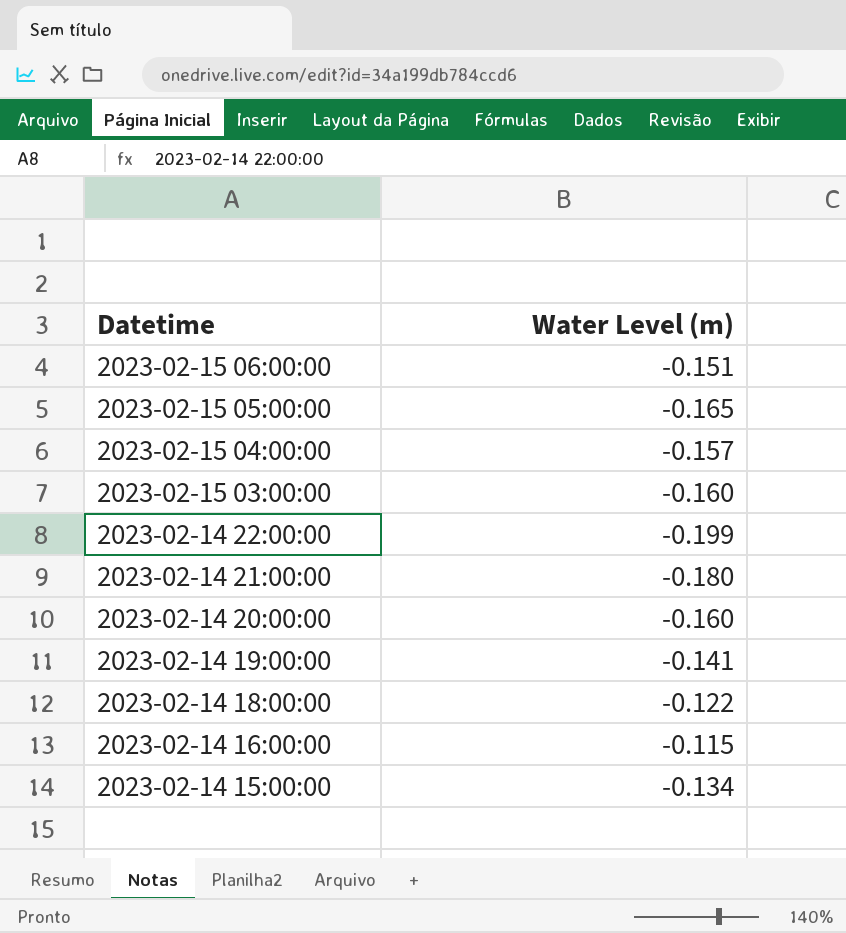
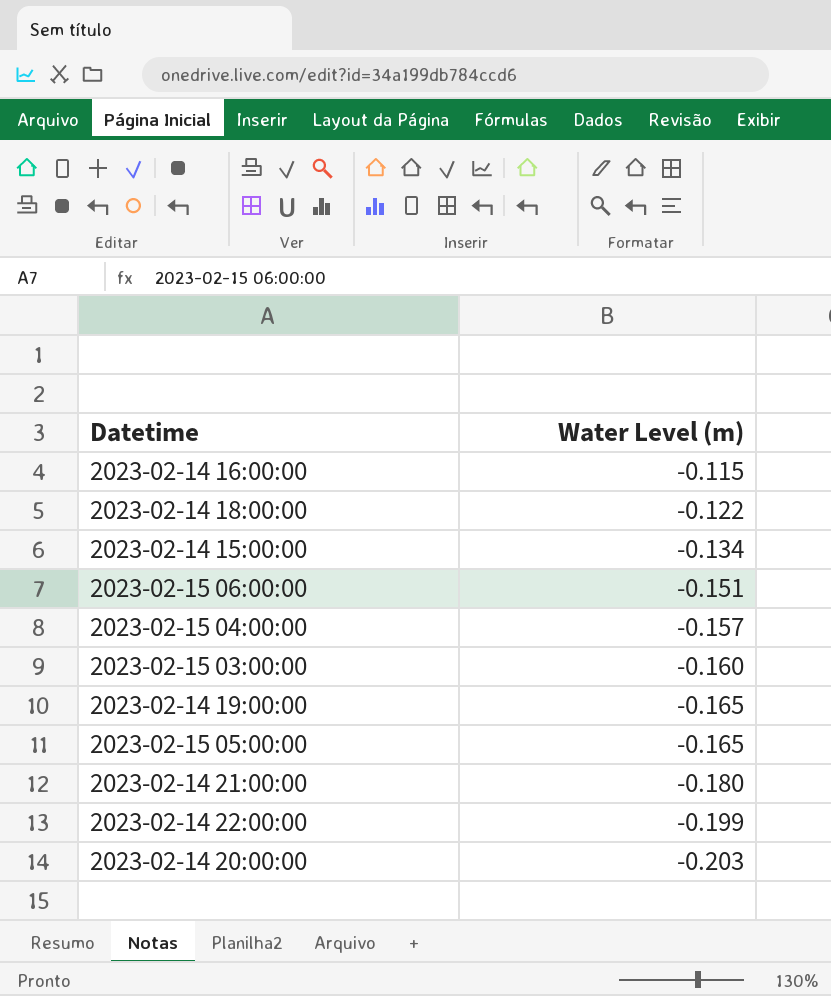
row order: Datetime descending -> Water Level (m) descending
2023-02-14 19:00:00 | Water Level (m): -0.141 -> -0.165
2023-02-14 20:00:00 | Water Level (m): -0.160 -> -0.203

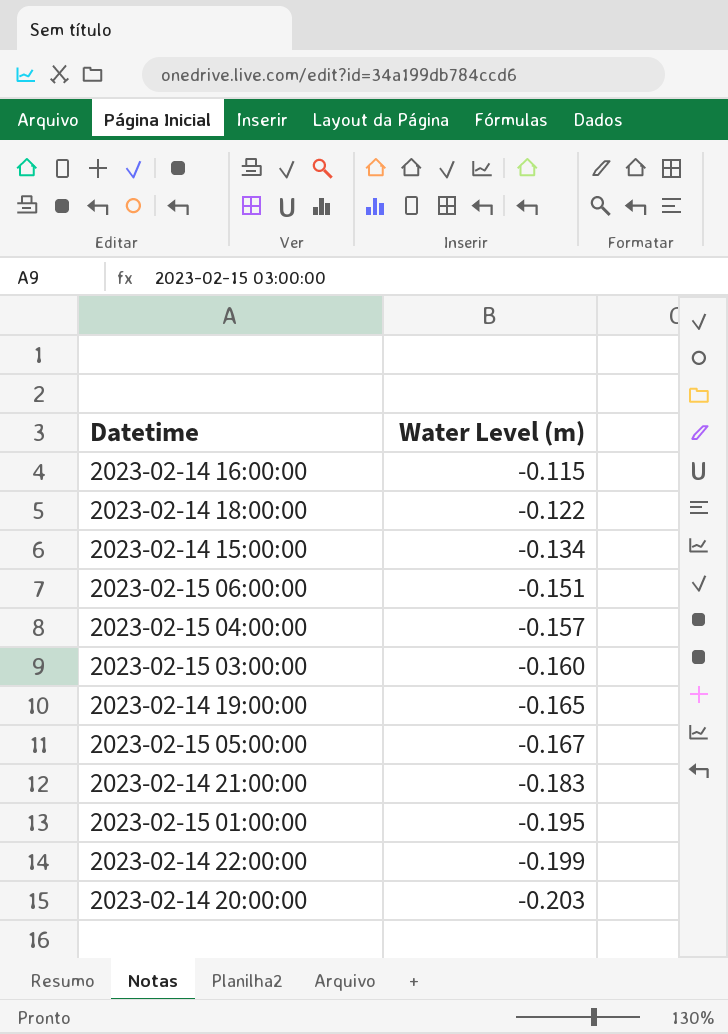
2023-02-15 05:00:00 | Water Level (m): -0.165 -> -0.167
2023-02-14 21:00:00 | Water Level (m): -0.180 -> -0.183
row 2023-02-15 01:00:00: none -> -0.195

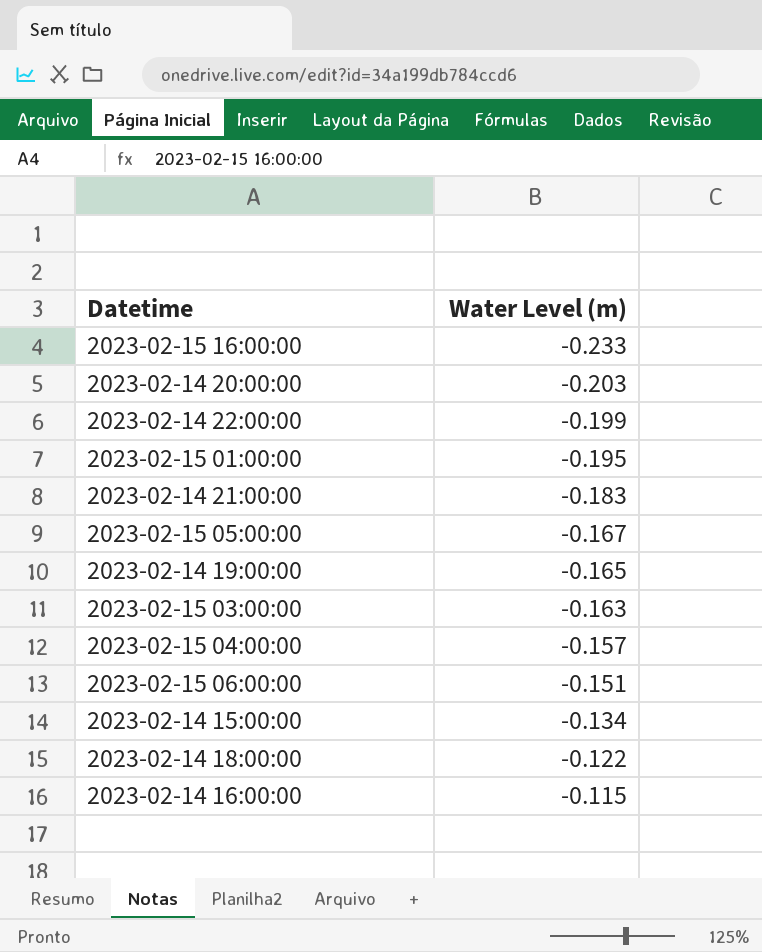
row order: Water Level (m) descending -> Water Level (m) ascending
row 2023-02-15 16:00:00: none -> -0.233
2023-02-15 03:00:00 | Water Level (m): -0.160 -> -0.163

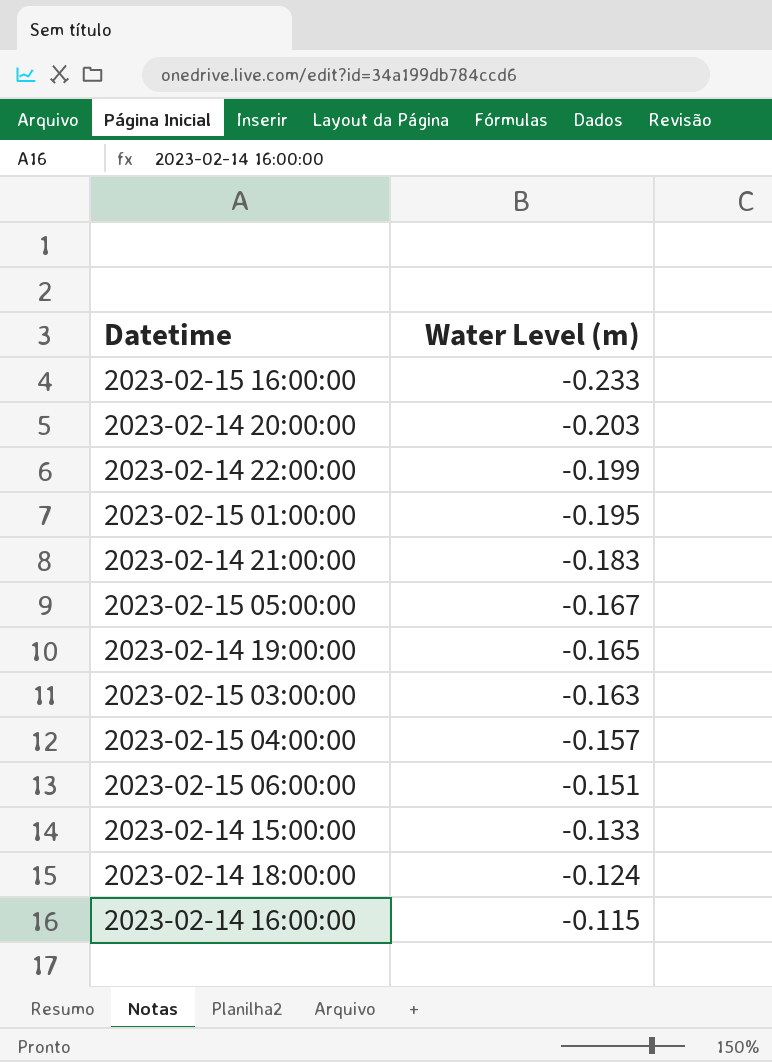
2023-02-14 15:00:00 | Water Level (m): -0.134 -> -0.133
2023-02-14 18:00:00 | Water Level (m): -0.122 -> -0.124

